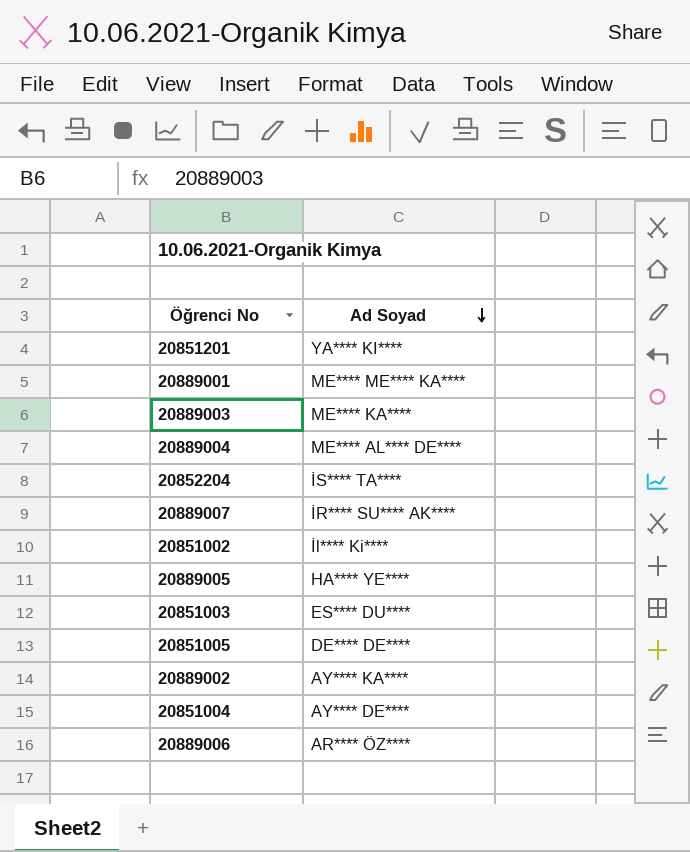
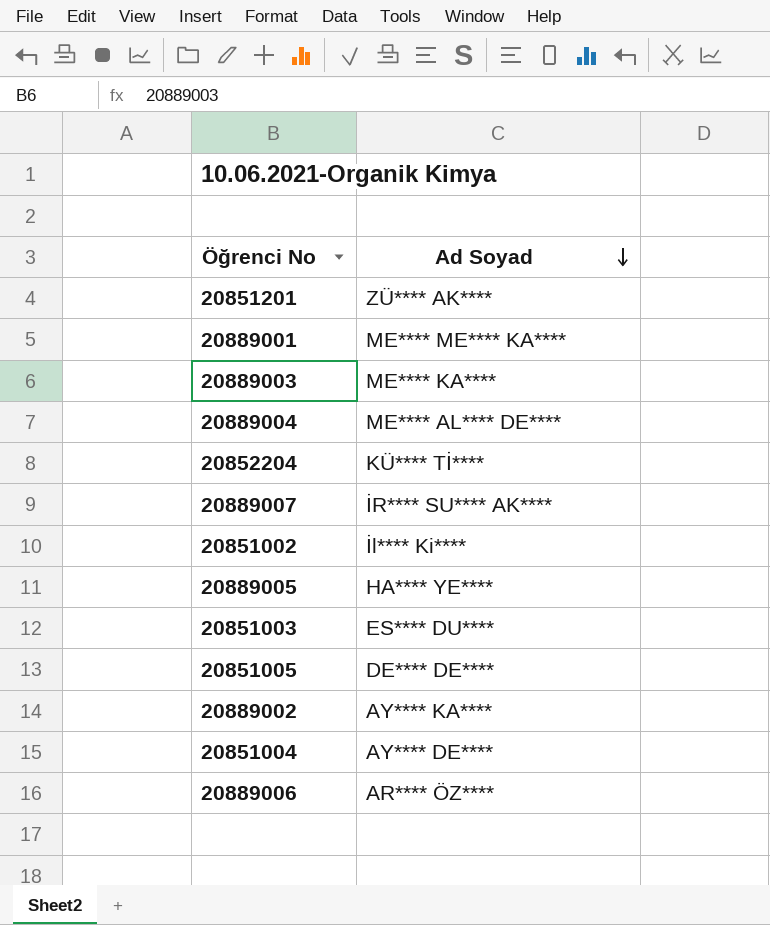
20851201 | Ad Soyad: YA**** KI**** -> ZÜ**** AK****
20852204 | Ad Soyad: İS**** TA**** -> KÜ**** Tİ****

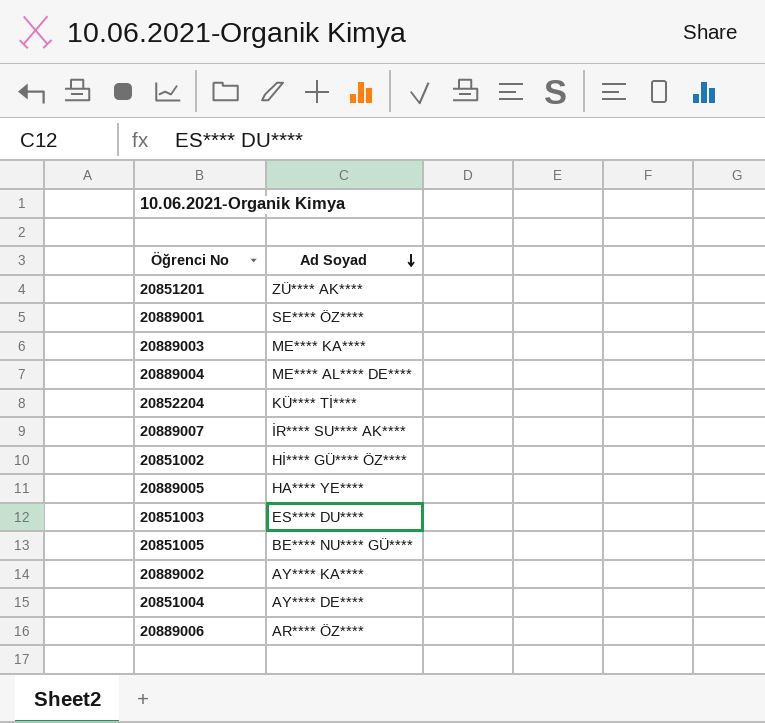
20889001 | Ad Soyad: ME**** ME**** KA**** -> SE**** ÖZ****
20851002 | Ad Soyad: İl**** Ki**** -> Hİ**** GÜ**** ÖZ****
20851005 | Ad Soyad: DE**** DE**** -> BE**** NU**** GÜ****

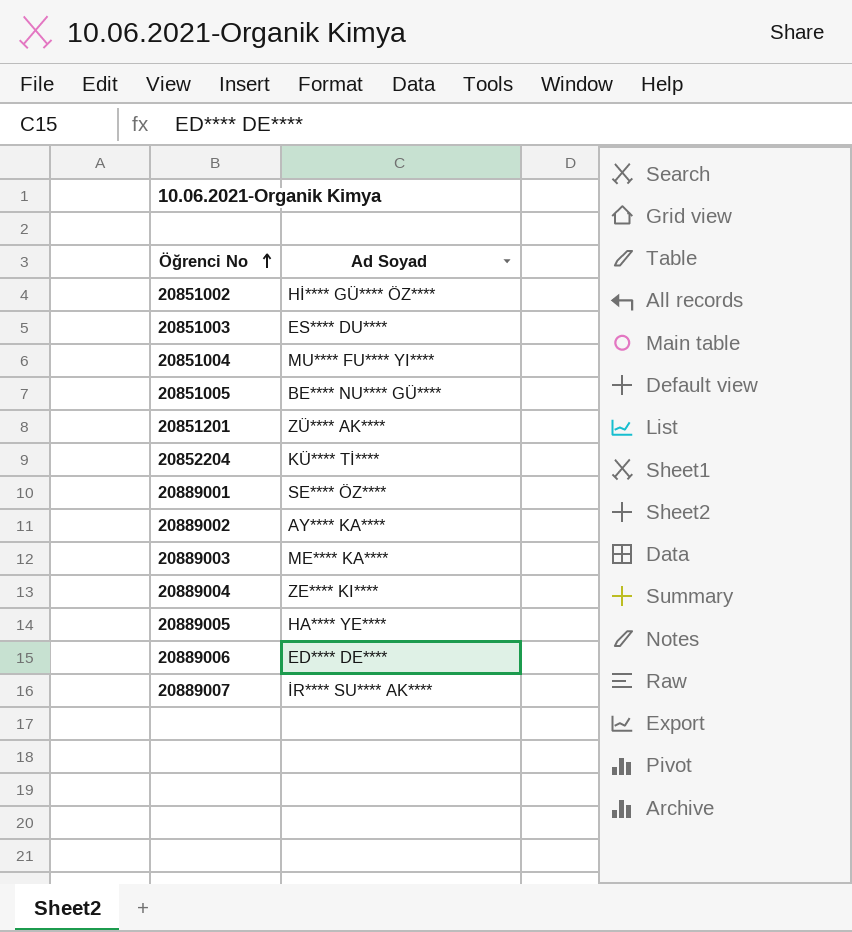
row order: Ad Soyad descending -> Öğrenci No ascending
20851004 | Ad Soyad: AY**** DE**** -> MU**** FU**** YI****
20889004 | Ad Soyad: ME**** AL**** DE**** -> ZE**** KI****
20889006 | Ad Soyad: AR**** ÖZ**** -> ED**** DE****

